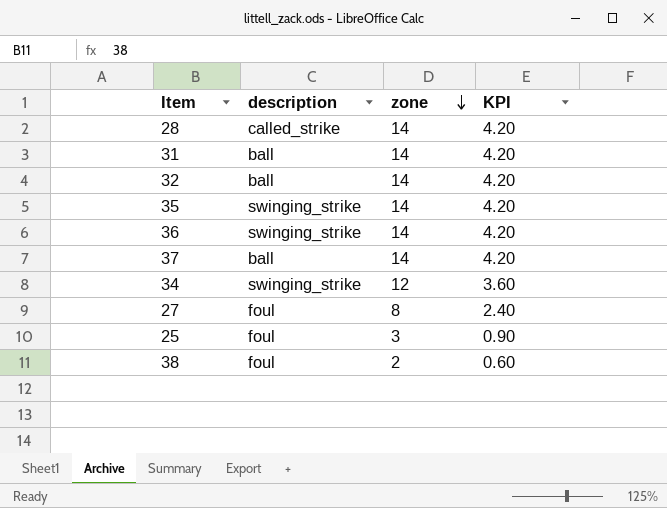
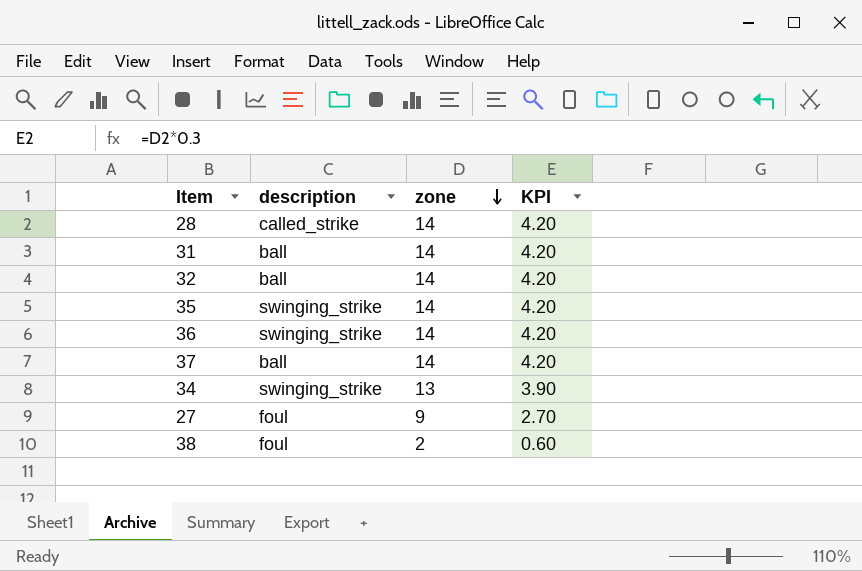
row 25: foul | 3 | 0.90 -> none
34 | zone: 12 -> 13
34 | KPI: 3.60 -> 3.90
27 | zone: 8 -> 9
27 | KPI: 2.40 -> 2.70

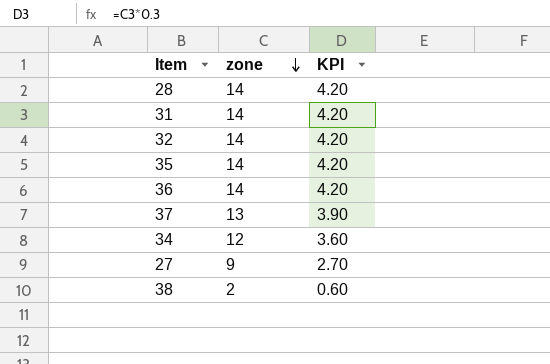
column description | position: 2 -> none
37 | zone: 14 -> 13
37 | KPI: 4.20 -> 3.90
34 | zone: 13 -> 12
34 | KPI: 3.90 -> 3.60

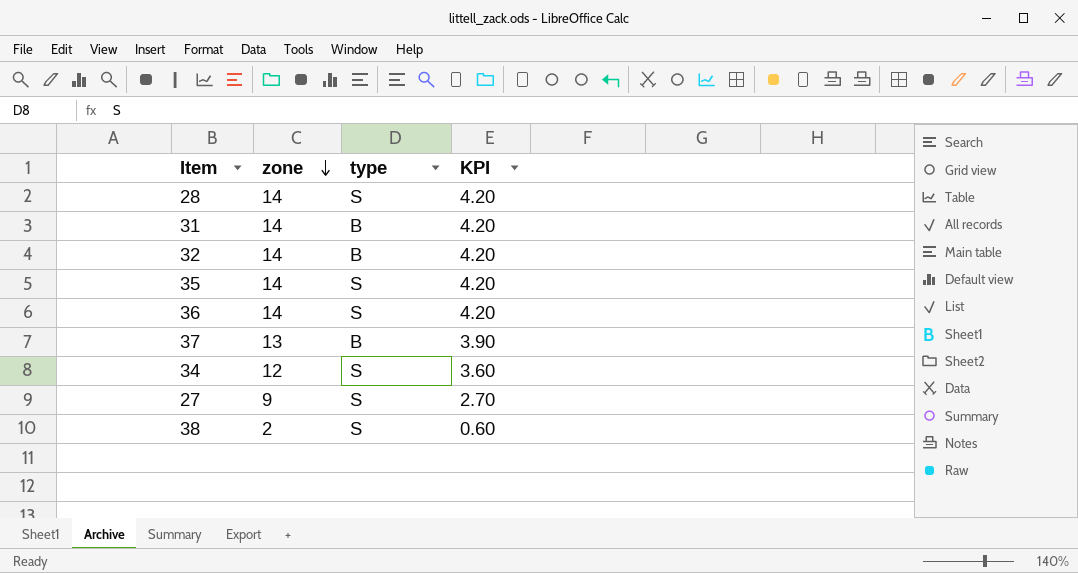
column type | position: none -> 3

